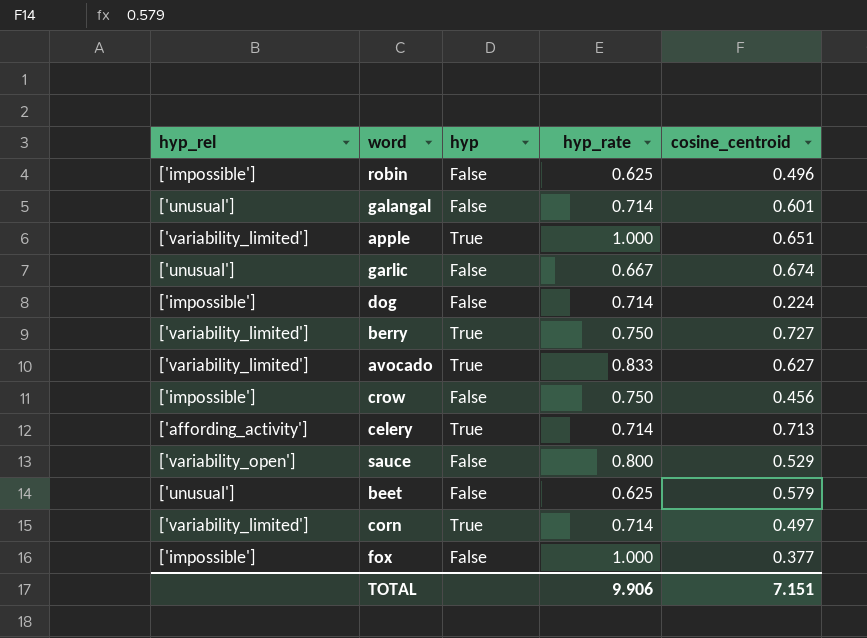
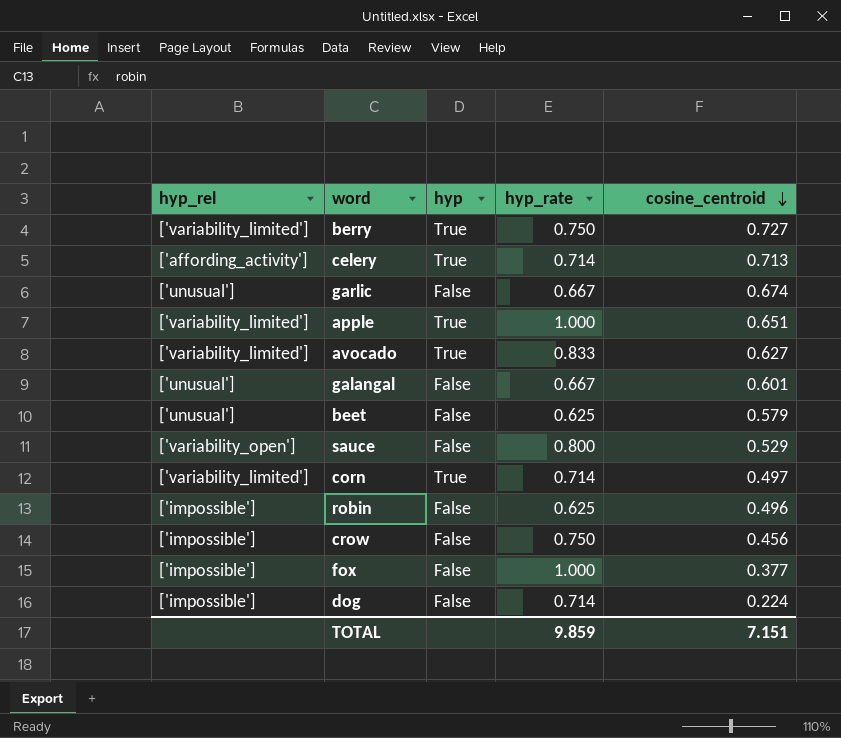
row order: none -> cosine_centroid descending
galangal | hyp_rate: 0.714 -> 0.667
TOTAL | hyp_rate: 9.906 -> 9.859

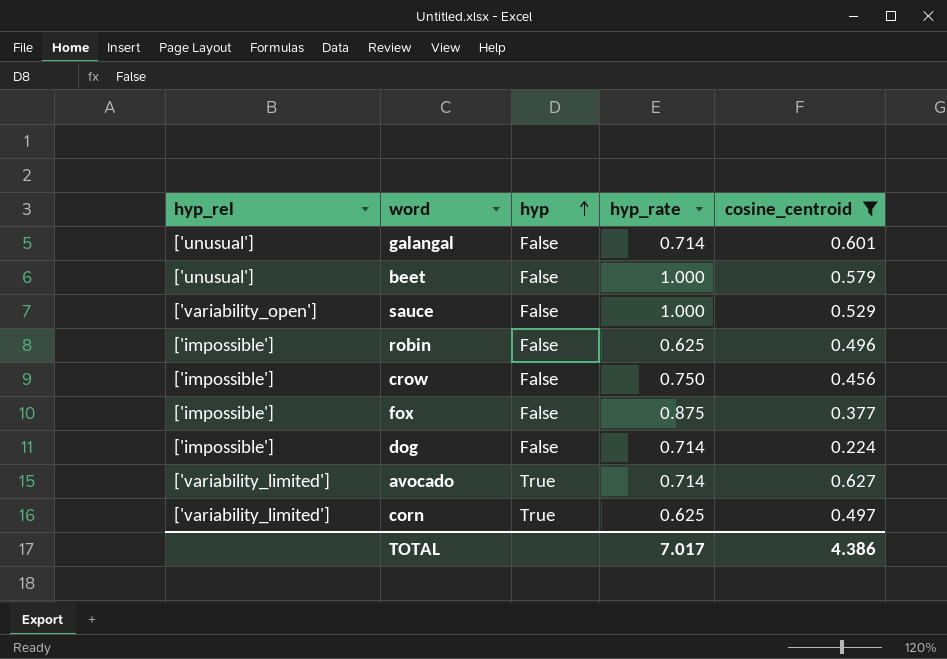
filter: none -> cosine_centroid <= 0.627
row order: cosine_centroid descending -> hyp ascending
galangal | hyp_rate: 0.667 -> 0.714
beet | hyp_rate: 0.625 -> 1.000
sauce | hyp_rate: 0.800 -> 1.000
fox | hyp_rate: 1.000 -> 0.875
avocado | hyp_rate: 0.833 -> 0.714
corn | hyp_rate: 0.714 -> 0.625
TOTAL | hyp_rate: 9.859 -> 7.017
TOTAL | cosine_centroid: 7.151 -> 4.386

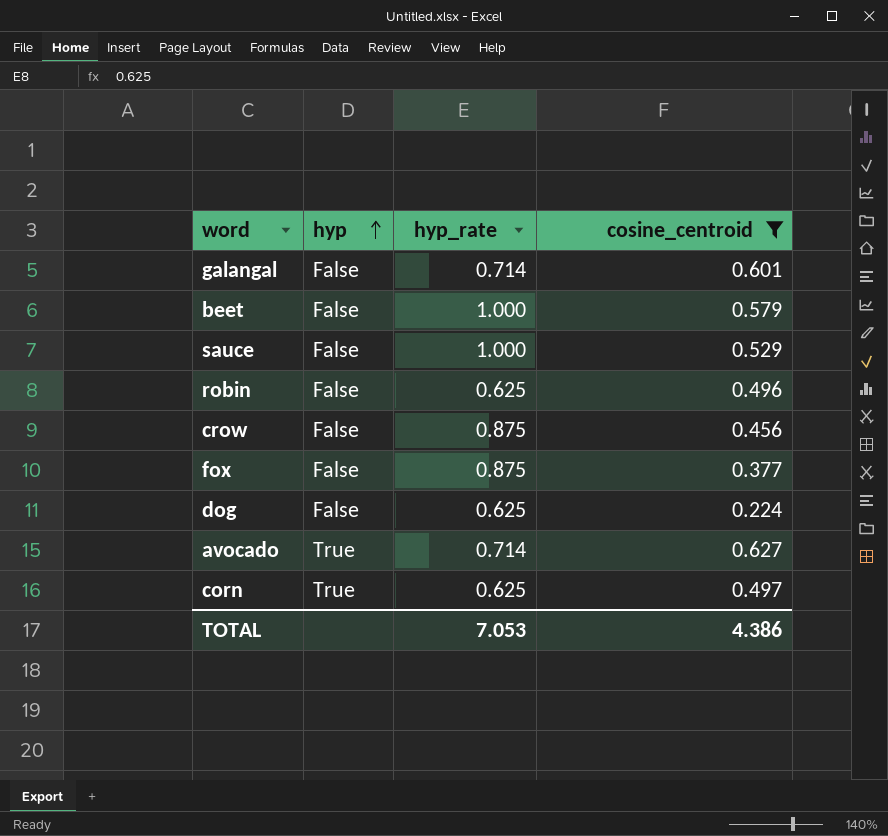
column hyp_rel | position: 1 -> none
crow | hyp_rate: 0.750 -> 0.875
dog | hyp_rate: 0.714 -> 0.625
TOTAL | hyp_rate: 7.017 -> 7.053

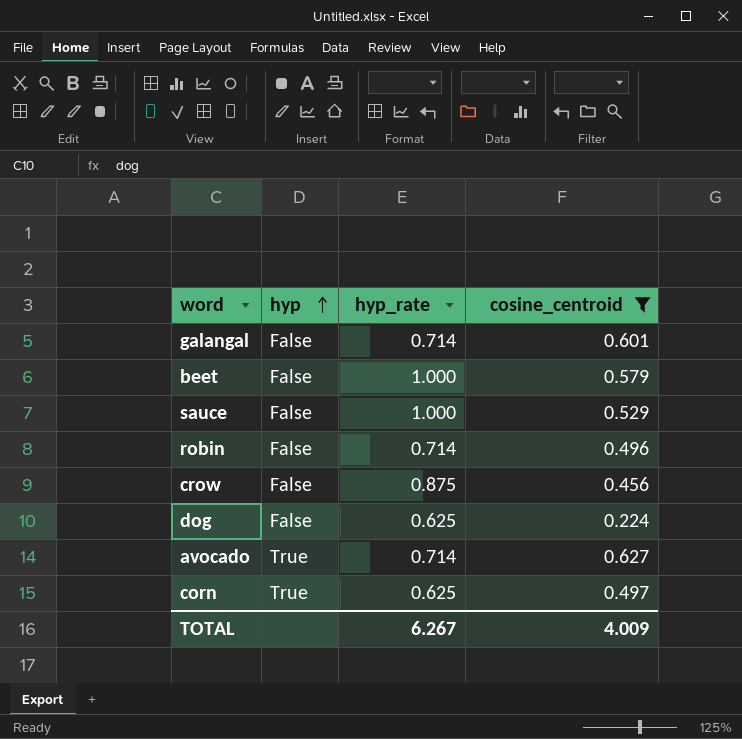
row fox: False | 0.875 | 0.377 -> none
robin | hyp_rate: 0.625 -> 0.714
TOTAL | hyp_rate: 7.053 -> 6.267
TOTAL | cosine_centroid: 4.386 -> 4.009

